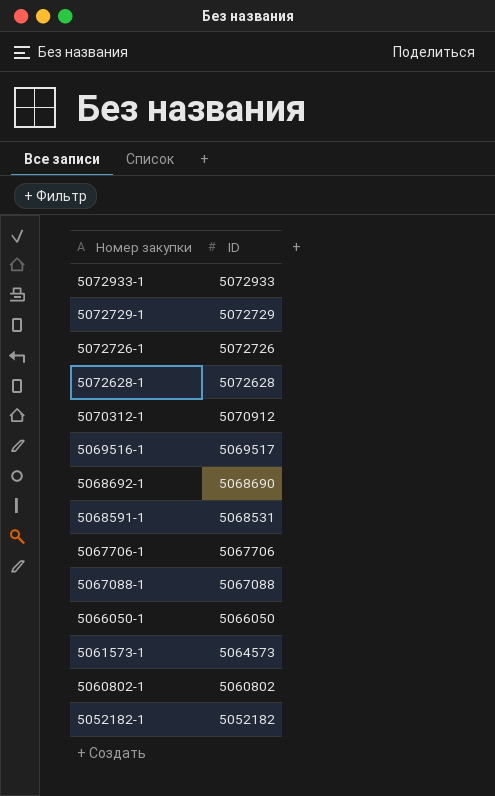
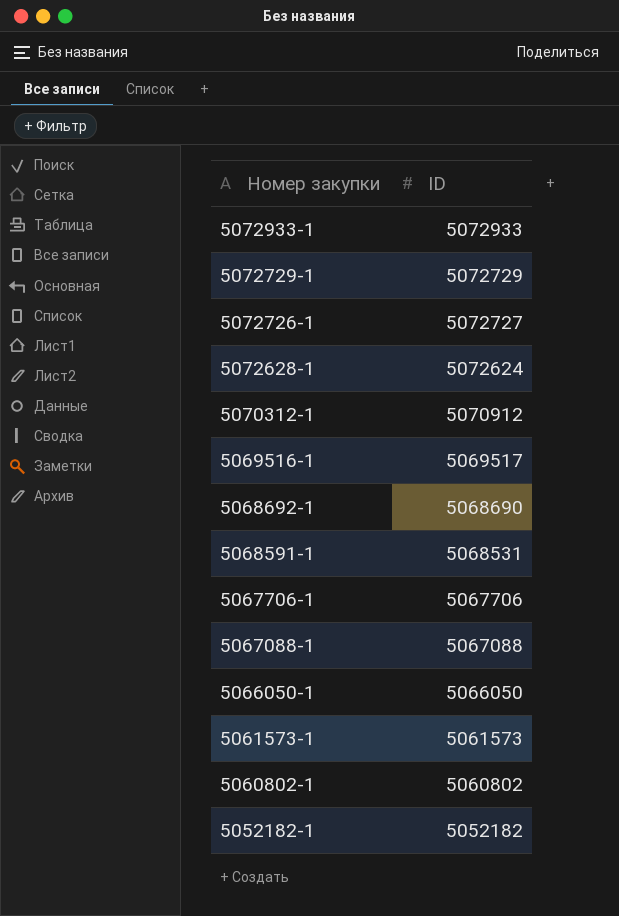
5072726-1 | ID: 5072726 -> 5072727
5072628-1 | ID: 5072628 -> 5072624
5061573-1 | ID: 5064573 -> 5061573

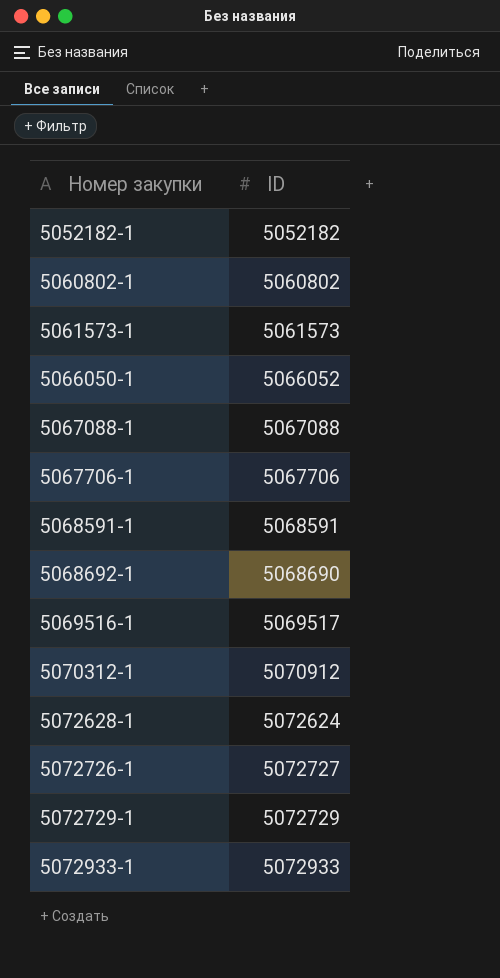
row order: Номер закупки descending -> Номер закупки ascending
5066050-1 | ID: 5066050 -> 5066052
5068591-1 | ID: 5068531 -> 5068591

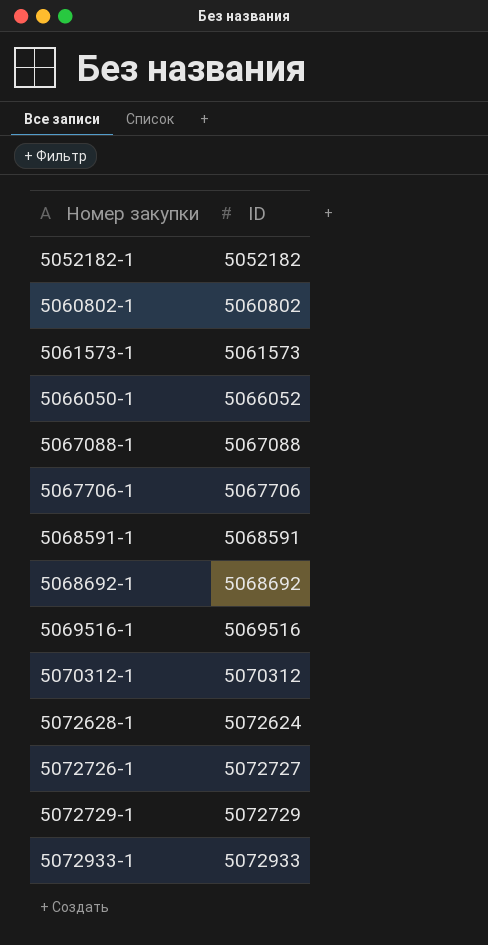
5068692-1 | ID: 5068690 -> 5068692
5069516-1 | ID: 5069517 -> 5069516
5070312-1 | ID: 5070912 -> 5070312

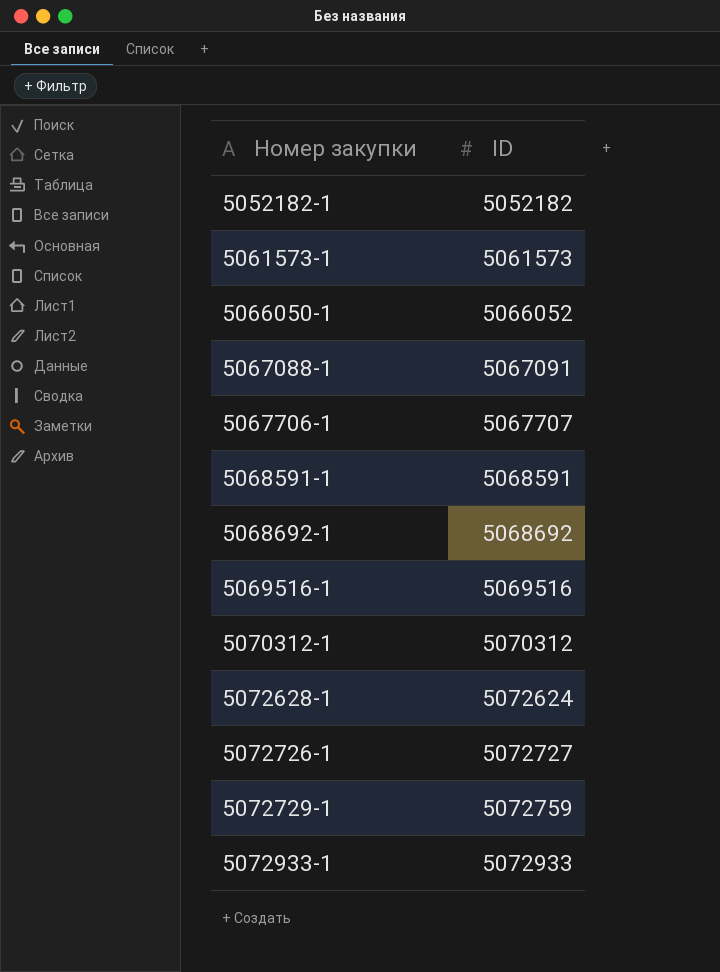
row 5060802-1: 5060802 -> none
5067088-1 | ID: 5067088 -> 5067091
5067706-1 | ID: 5067706 -> 5067707
5072729-1 | ID: 5072729 -> 5072759

